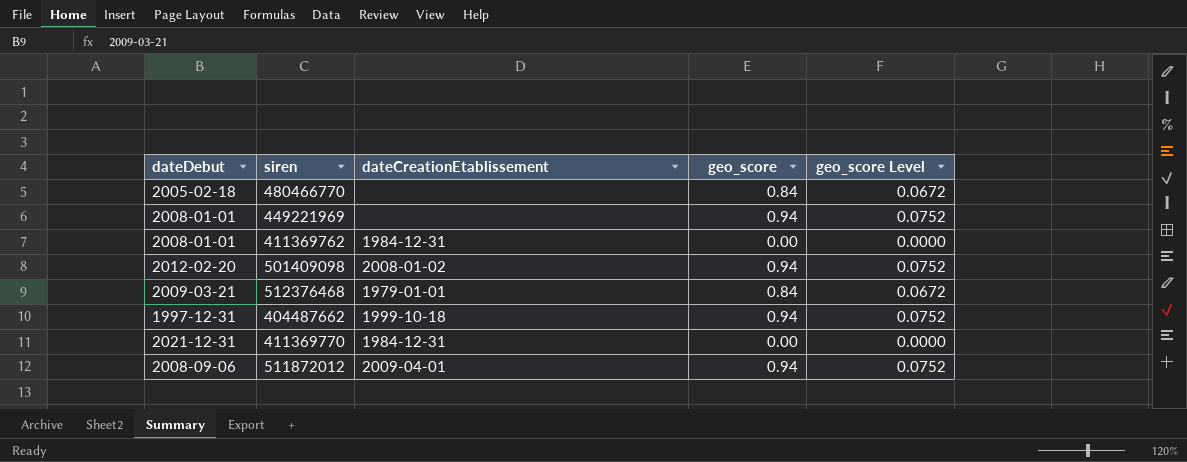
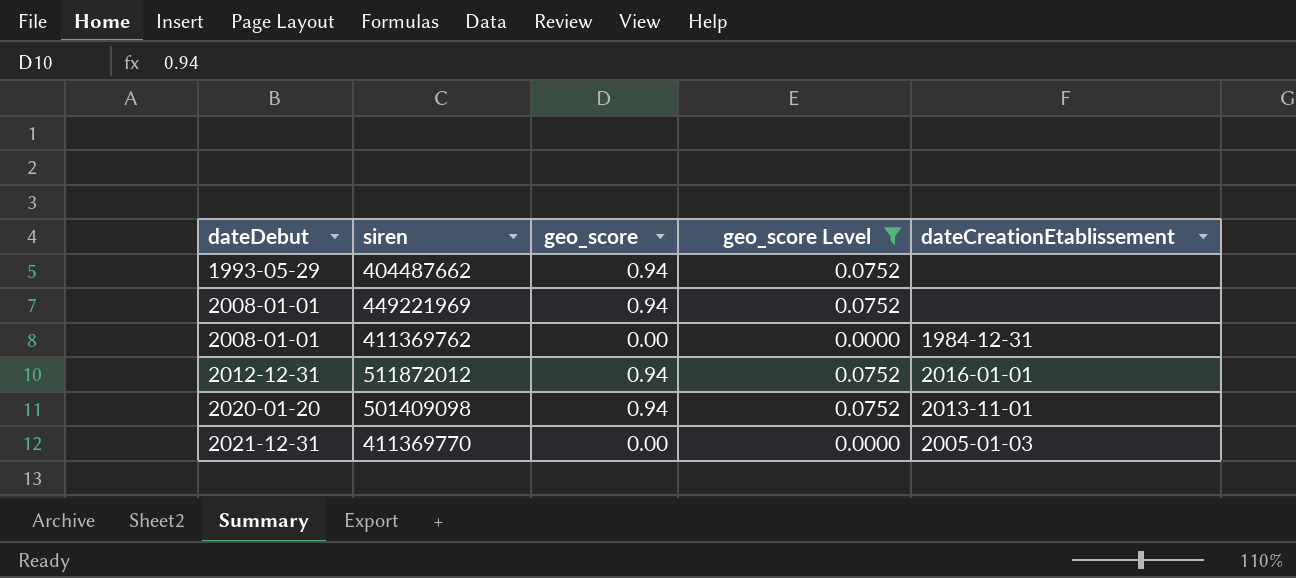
filter: none -> geo_score Level != 0.0672
row order: none -> dateDebut ascending
column dateCreationEtablissement | position: 3 -> 5
404487662 | dateDebut: 1997-12-31 -> 1993-05-29
404487662 | dateCreationEtablissement: 1999-10-18 -> none
511872012 | dateDebut: 2008-09-06 -> 2012-12-31
511872012 | dateCreationEtablissement: 2009-04-01 -> 2016-01-01
501409098 | dateDebut: 2012-02-20 -> 2020-01-20
501409098 | dateCreationEtablissement: 2008-01-02 -> 2013-11-01
411369770 | dateCreationEtablissement: 1984-12-31 -> 2005-01-03

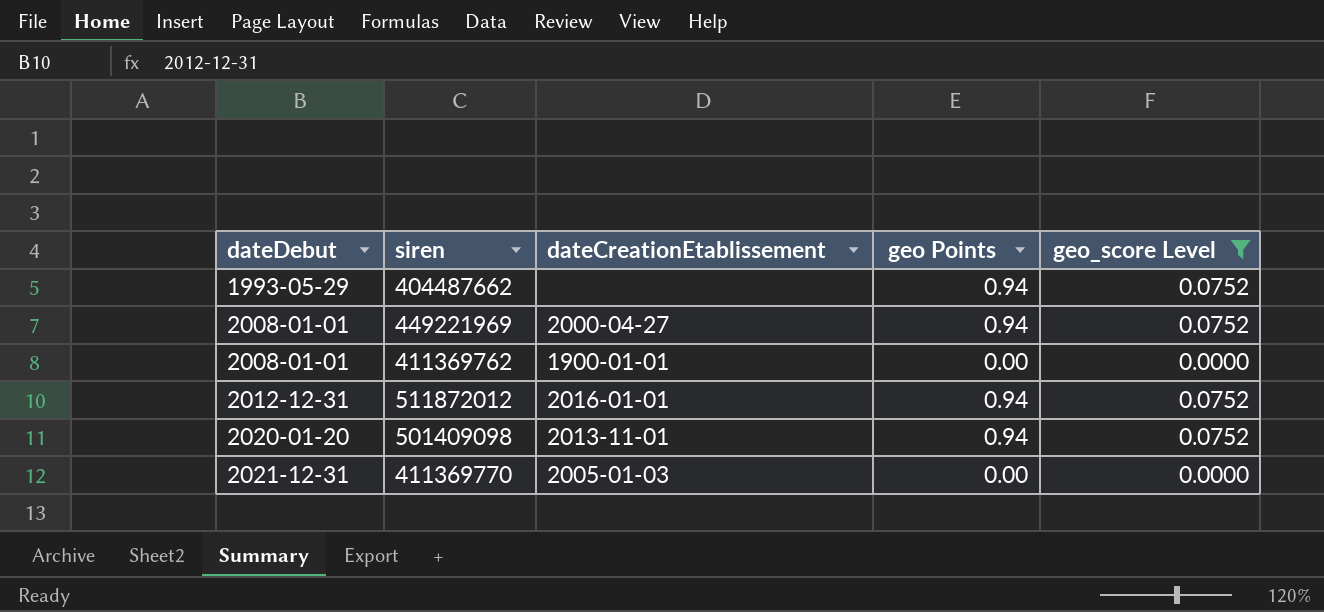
column dateCreationEtablissement | position: 5 -> 3
column name: geo_score -> geo Points
449221969 | dateCreationEtablissement: none -> 2000-04-27
411369762 | dateCreationEtablissement: 1984-12-31 -> 1900-01-01

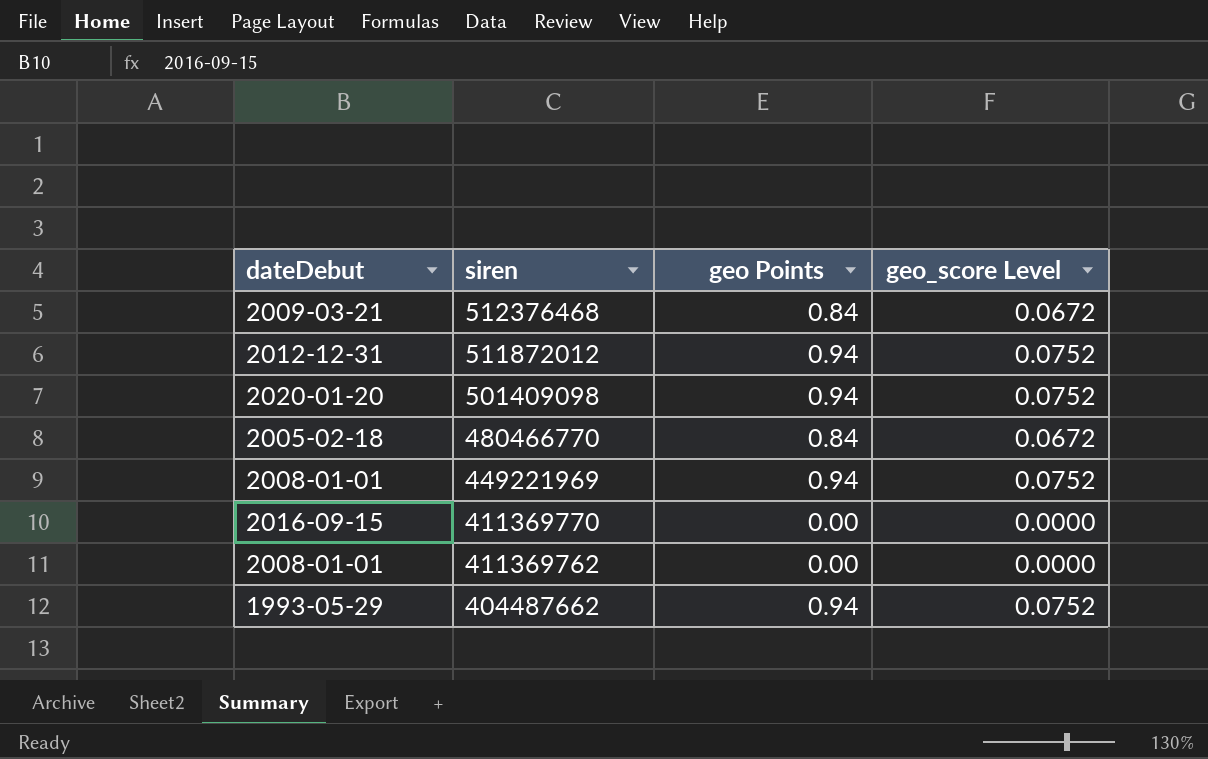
filter: geo_score Level != 0.0672 -> none
row order: dateDebut ascending -> siren descending
column dateCreationEtablissement | position: 3 -> none
411369770 | dateDebut: 2021-12-31 -> 2016-09-15

